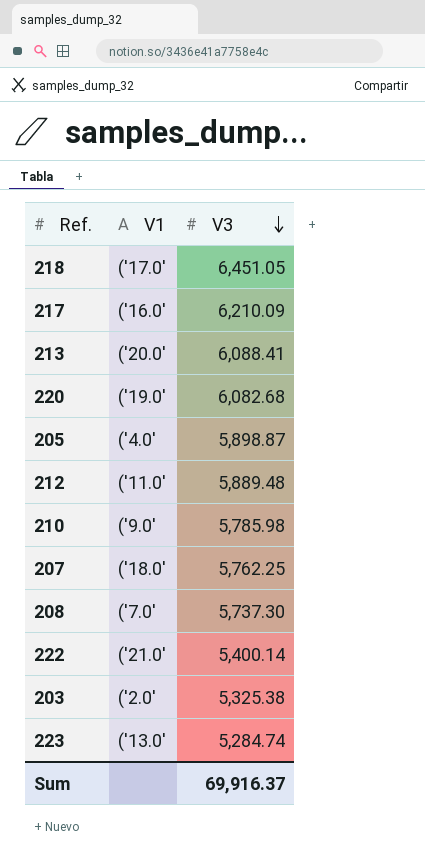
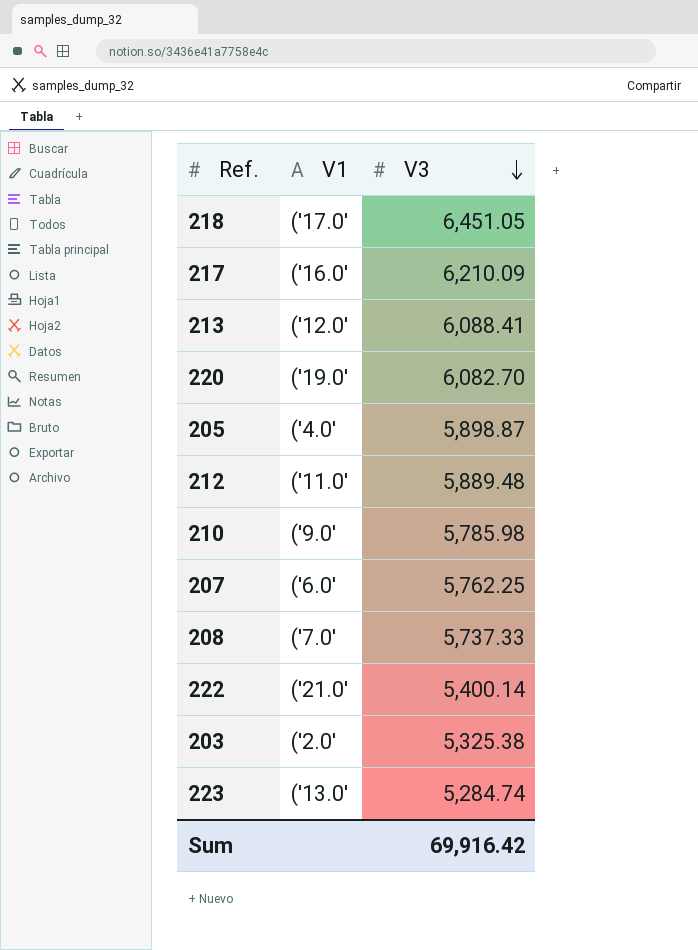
213 | V1: ('20.0' -> ('12.0'
220 | V3: 6,082.68 -> 6,082.70
207 | V1: ('18.0' -> ('6.0'
208 | V3: 5,737.30 -> 5,737.33
Sum | V3: 69,916.37 -> 69,916.42

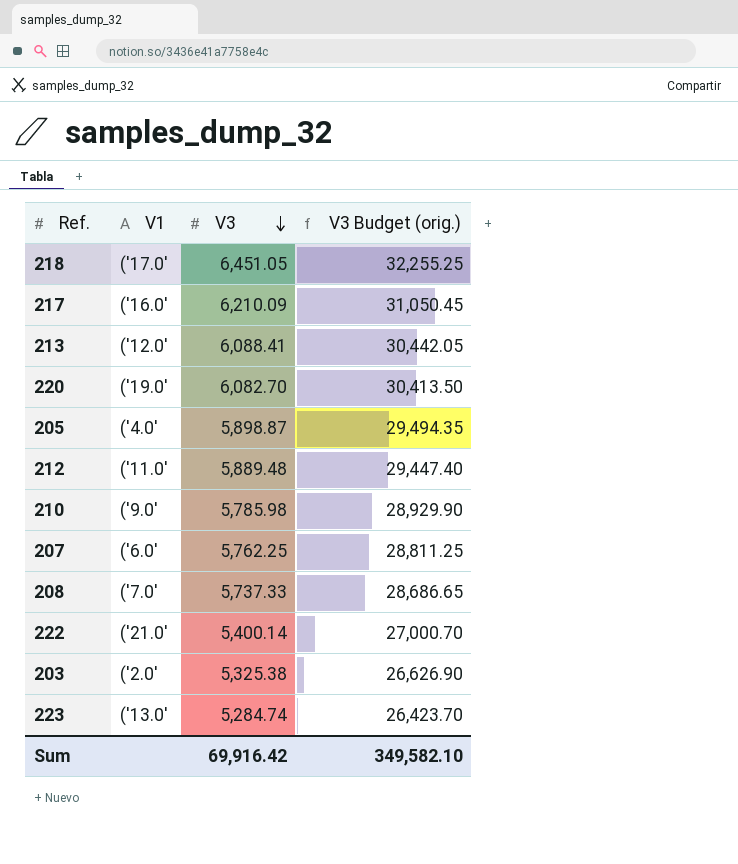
column V3 Budget (orig.) | formula: none -> [V3] * 5

